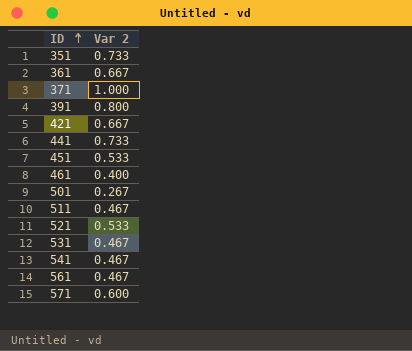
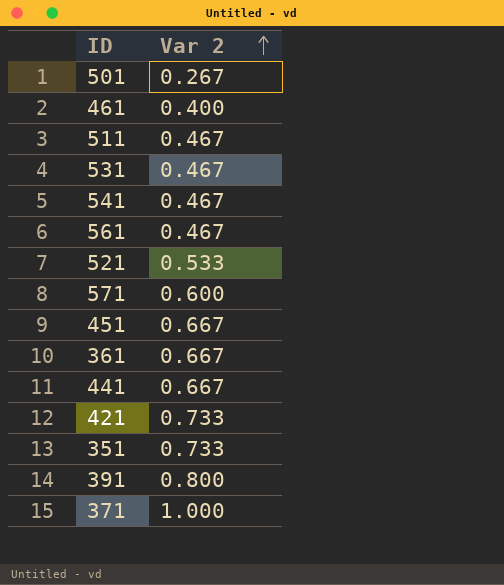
row order: ID ascending -> Var 2 ascending
451 | Var 2: 0.533 -> 0.667
441 | Var 2: 0.733 -> 0.667
421 | Var 2: 0.667 -> 0.733

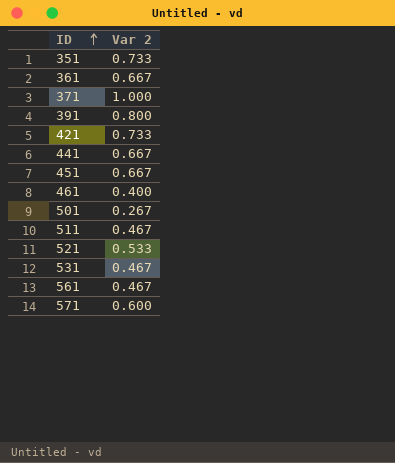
row order: Var 2 ascending -> ID ascending
row 541: 0.467 -> none

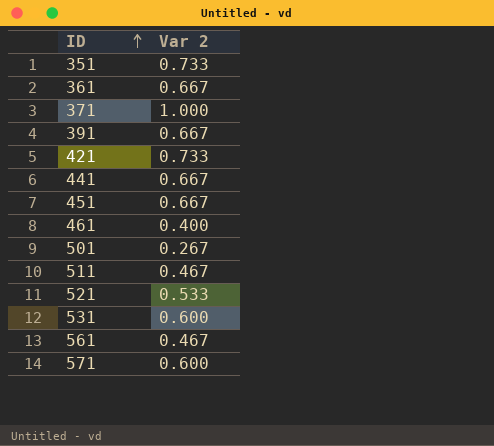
391 | Var 2: 0.800 -> 0.667
531 | Var 2: 0.467 -> 0.600

